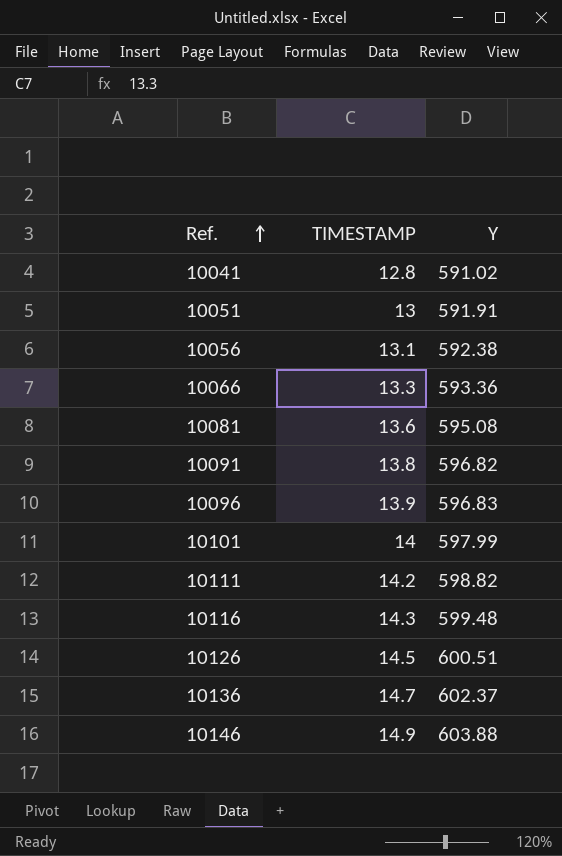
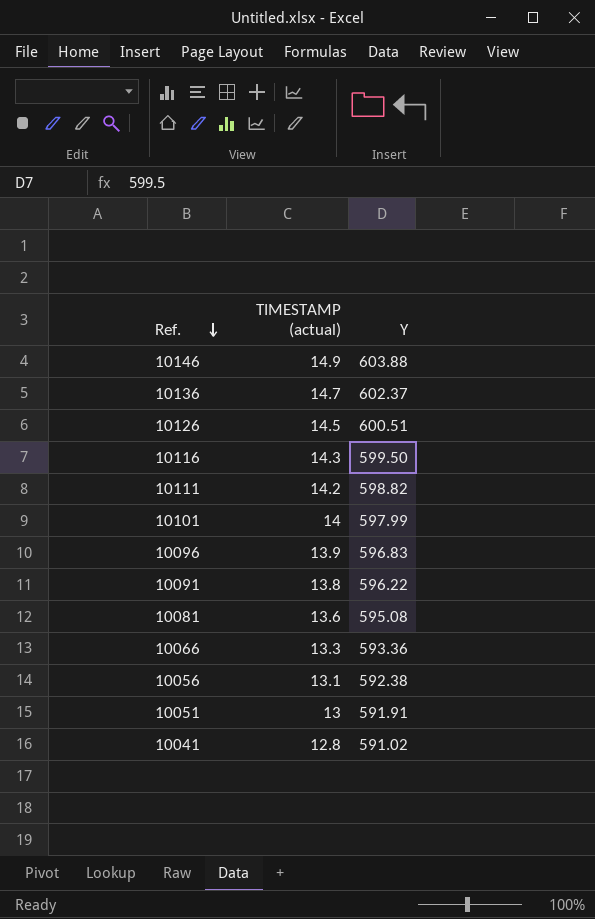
row order: Ref. ascending -> Ref. descending
column name: TIMESTAMP -> TIMESTAMP (actual)
10116 | Y: 599.48 -> 599.50
10091 | Y: 596.82 -> 596.22

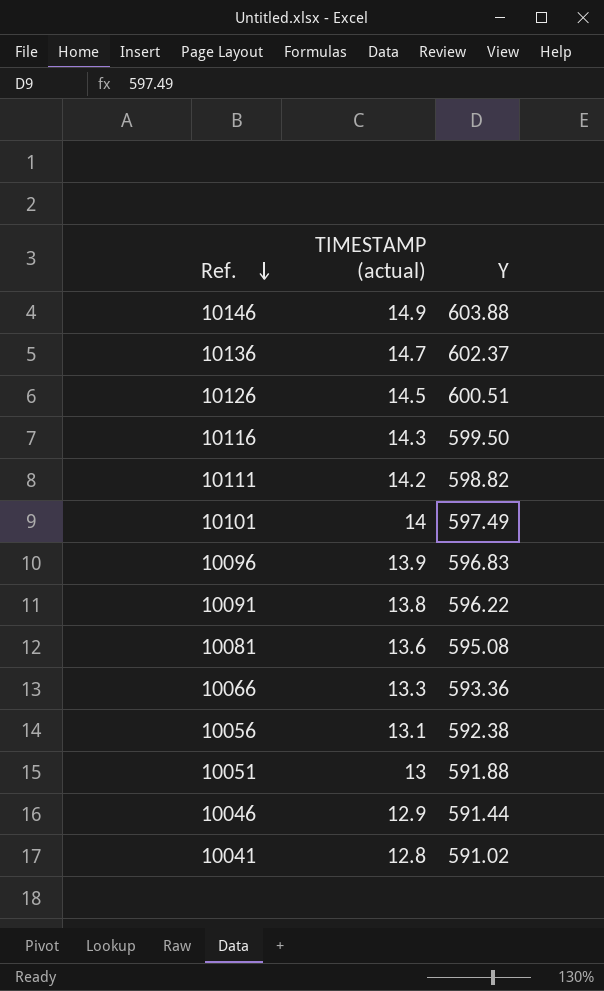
10101 | Y: 597.99 -> 597.49
10051 | Y: 591.91 -> 591.88
row 10046: none -> 12.9 | 591.44

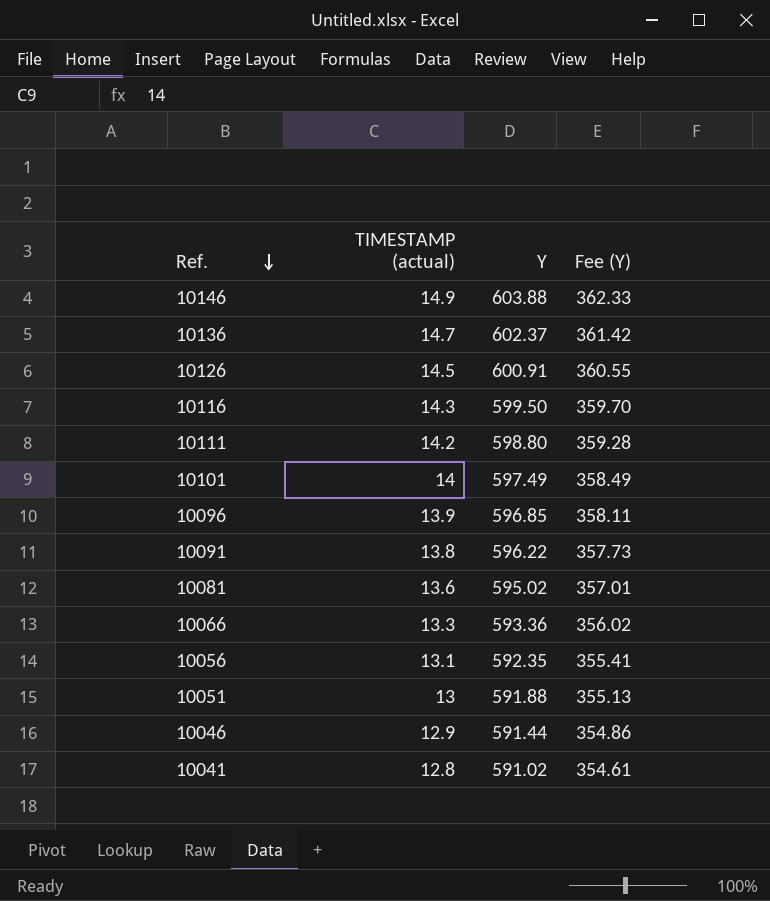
column Fee (Y) | formula: none -> [Y] * 0.6
10126 | Y: 600.51 -> 600.91
10111 | Y: 598.82 -> 598.80
10096 | Y: 596.83 -> 596.85
10081 | Y: 595.08 -> 595.02
10056 | Y: 592.38 -> 592.35

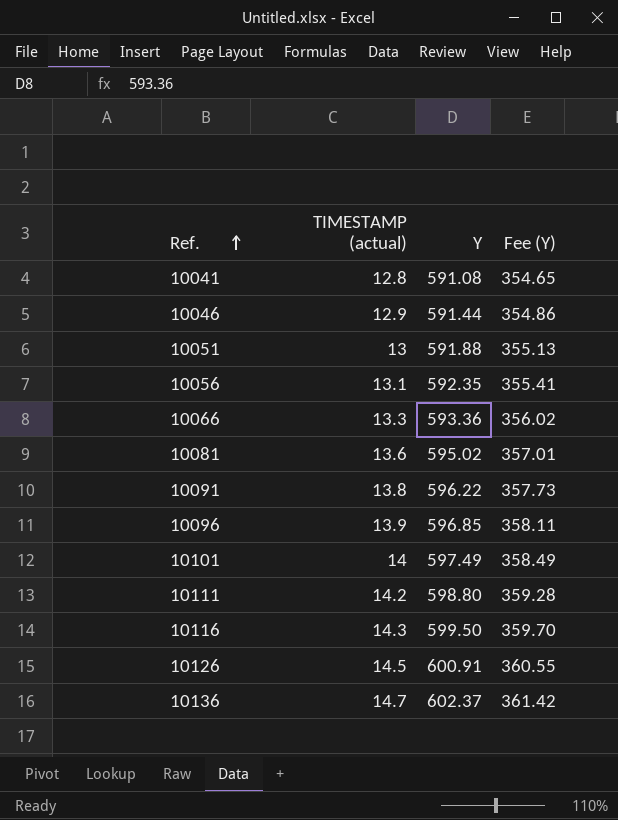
row order: Ref. descending -> Ref. ascending
row 10146: 14.9 | 603.88 | 362.33 -> none
10041 | Y: 591.02 -> 591.08
10041 | Fee (Y): 354.61 -> 354.65

